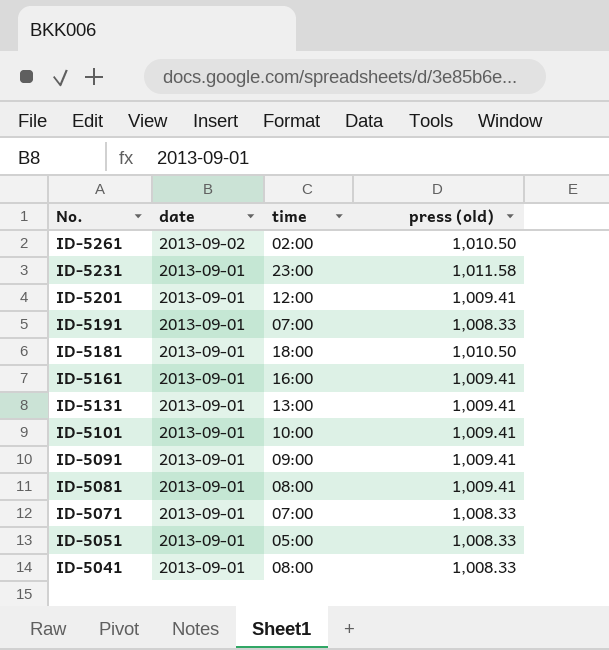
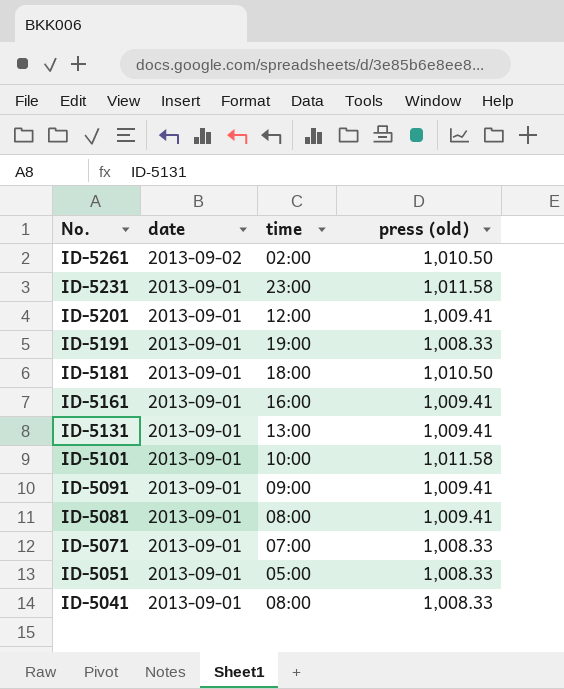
ID-5191 | time: 07:00 -> 19:00
ID-5101 | press (old): 1,009.41 -> 1,011.58

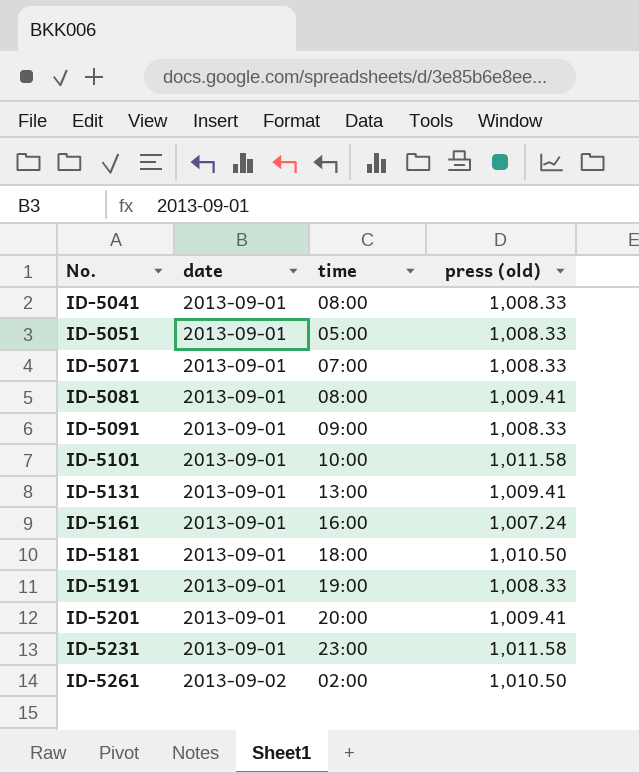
row order: No. descending -> No. ascending
ID-5091 | press (old): 1,009.41 -> 1,008.33
ID-5161 | press (old): 1,009.41 -> 1,007.24
ID-5201 | time: 12:00 -> 20:00

